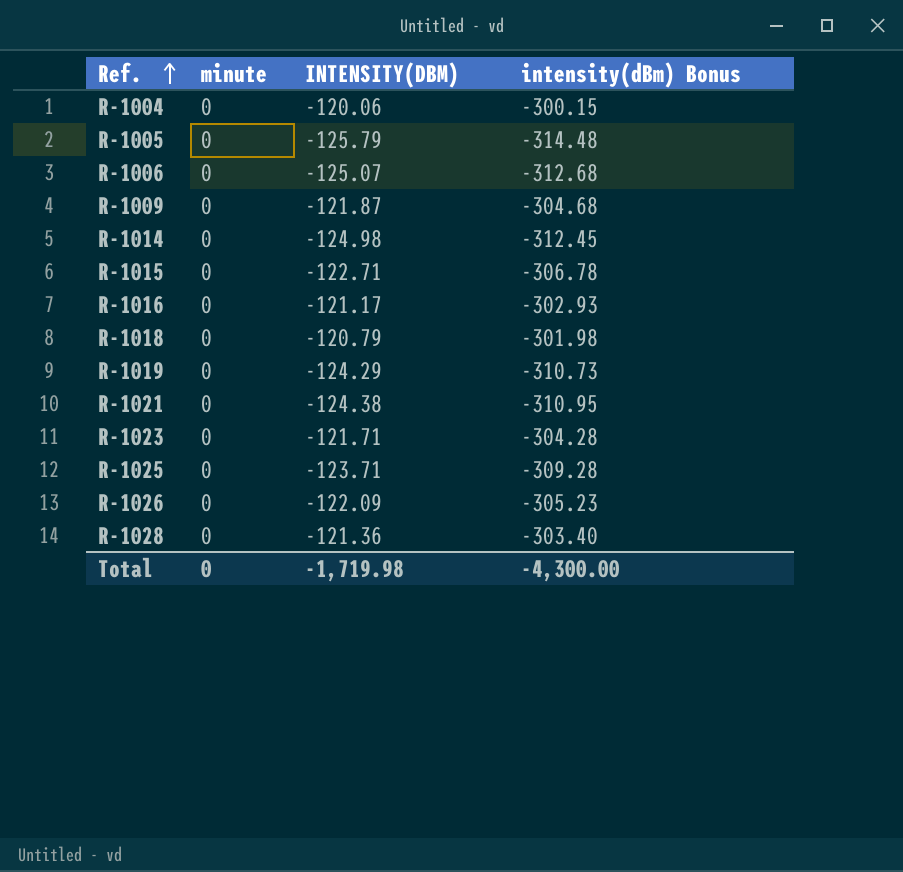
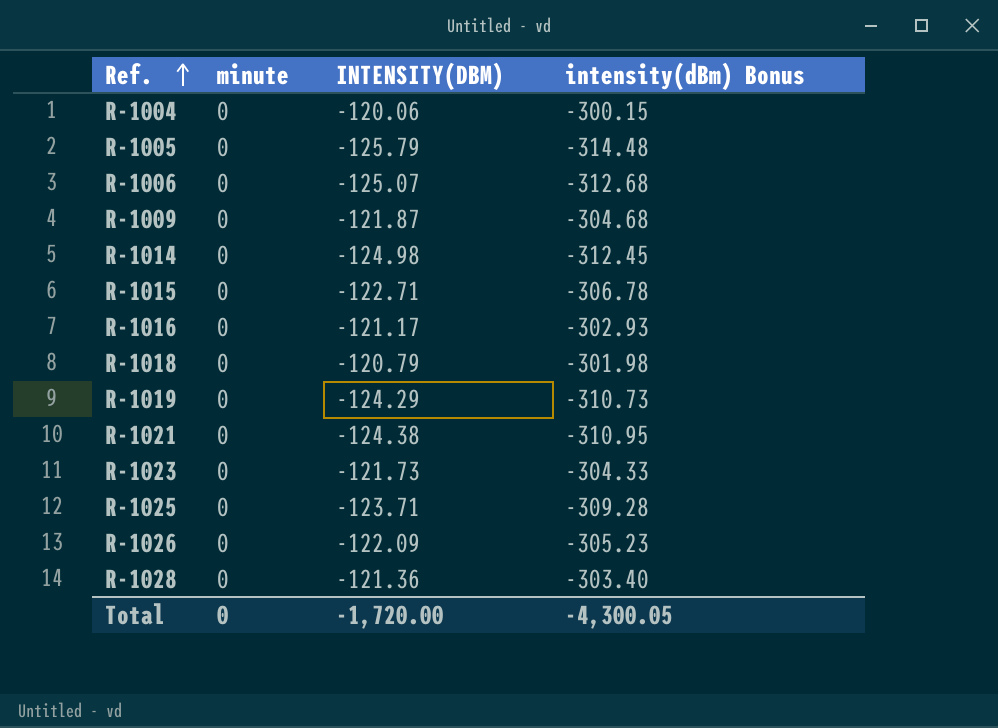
R-1023 | INTENSITY(DBM): -121.71 -> -121.73
R-1023 | intensity(dBm) Bonus: -304.28 -> -304.33
Total | INTENSITY(DBM): -1,719.98 -> -1,720.00
Total | intensity(dBm) Bonus: -4,300.00 -> -4,300.05

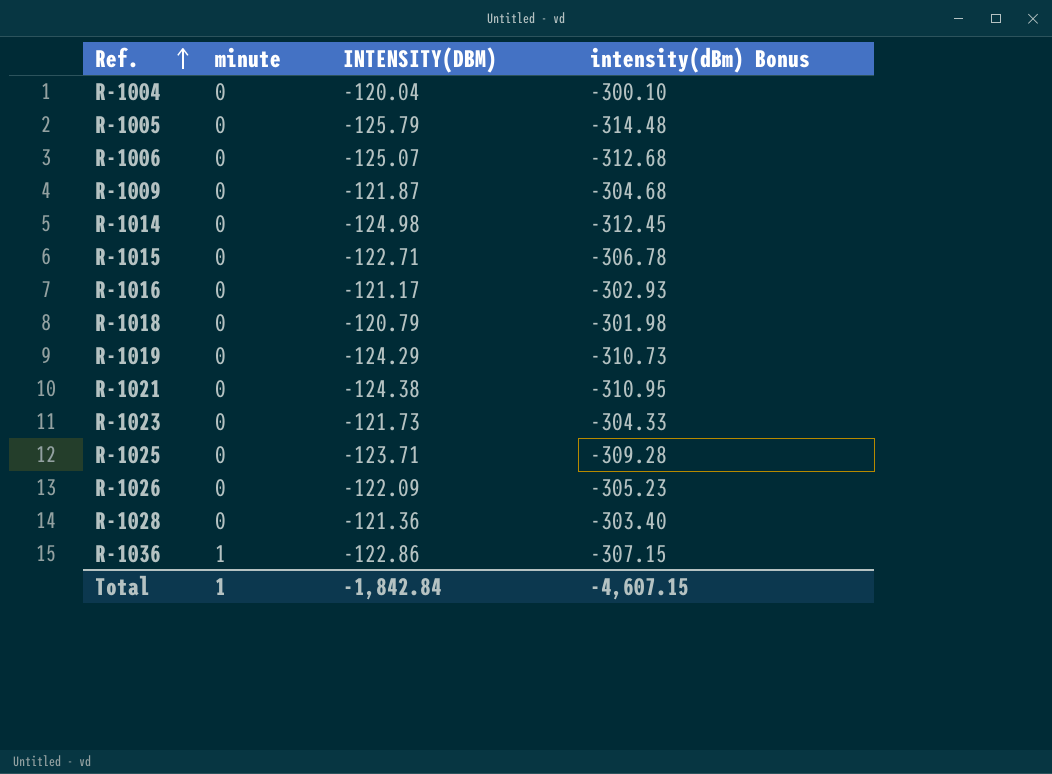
R-1004 | INTENSITY(DBM): -120.06 -> -120.04
R-1004 | intensity(dBm) Bonus: -300.15 -> -300.10
row R-1036: none -> 1 | -122.86 | -307.15
Total | minute: 0 -> 1
Total | INTENSITY(DBM): -1,720.00 -> -1,842.84
Total | intensity(dBm) Bonus: -4,300.05 -> -4,607.15

